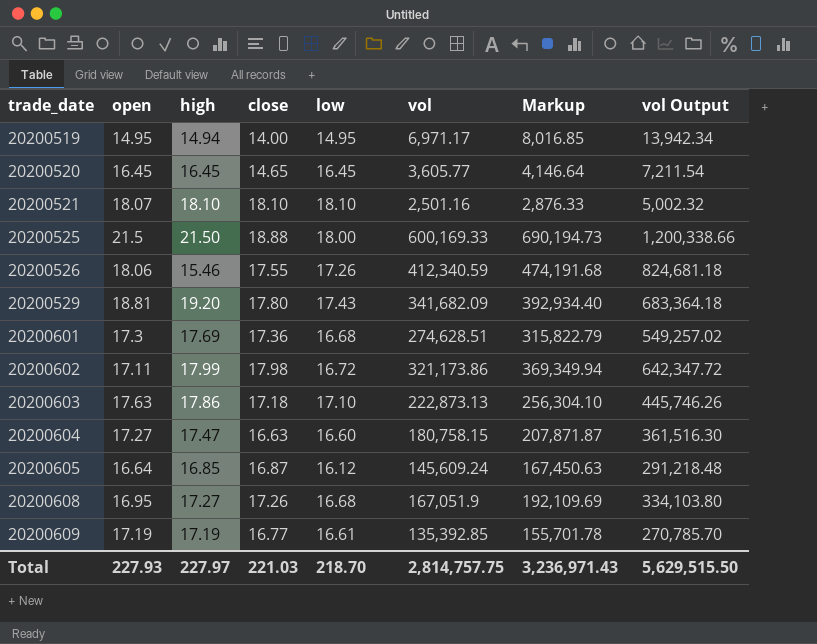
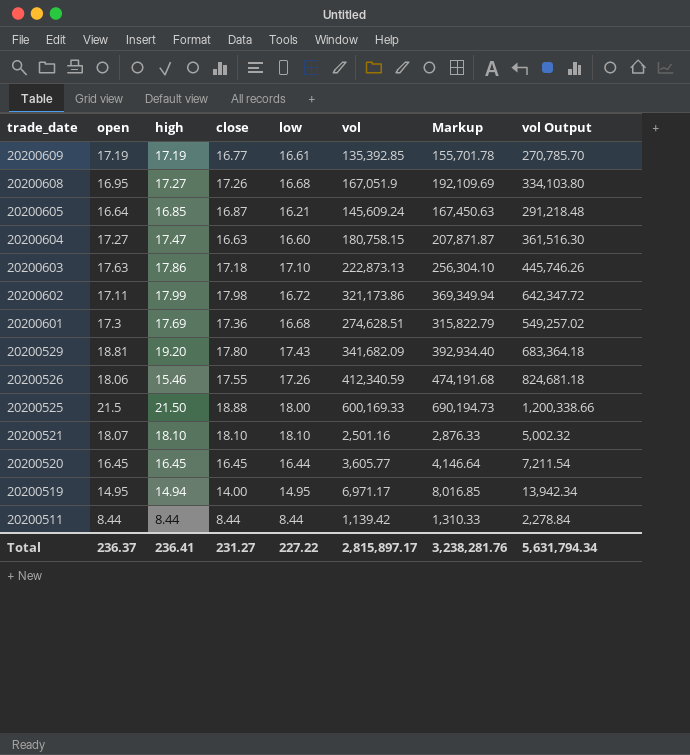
row order: trade_date ascending -> trade_date descending
20200605 | low: 16.12 -> 16.21
20200520 | close: 14.65 -> 16.45
20200520 | low: 16.45 -> 16.44
row 20200511: none -> 8.44 | 8.44 | 8.44 | 8.44 | 1,139.42 | 1,310.33 | 2,278.84
Total | open: 227.93 -> 236.37
Total | high: 227.97 -> 236.41
Total | close: 221.03 -> 231.27
Total | low: 218.70 -> 227.22
Total | vol: 2,814,757.75 -> 2,815,897.17
Total | Markup: 3,236,971.43 -> 3,238,281.76
Total | vol Output: 5,629,515.50 -> 5,631,794.34

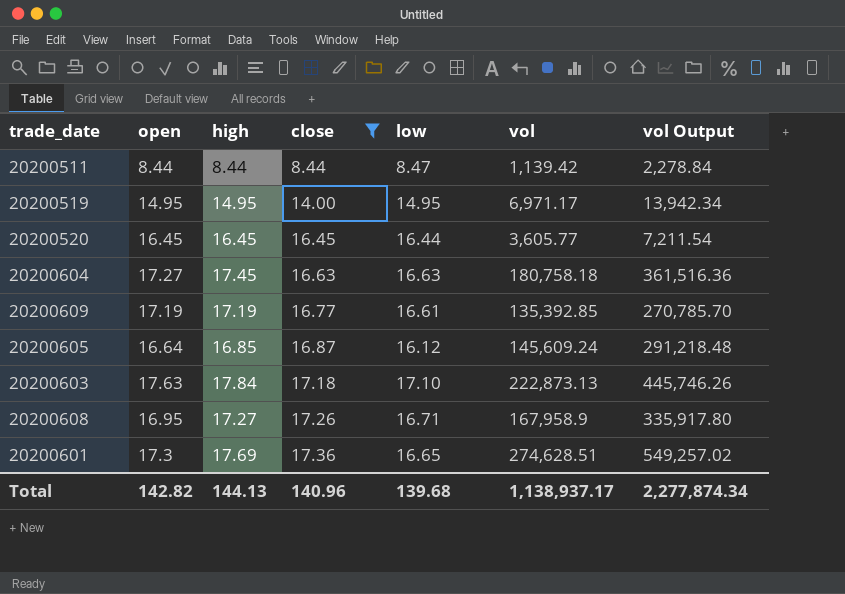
filter: none -> close <= 17.36
row order: trade_date descending -> close ascending
column Markup | formula: [vol] * 1.15 -> none
20200511 | low: 8.44 -> 8.47
20200519 | high: 14.94 -> 14.95
20200604 | high: 17.47 -> 17.45
20200604 | low: 16.60 -> 16.63
20200604 | vol: 180,758.15 -> 180,758.18
20200604 | vol Output: 361,516.30 -> 361,516.36
20200605 | low: 16.21 -> 16.12
20200603 | high: 17.86 -> 17.84
20200608 | low: 16.68 -> 16.71
20200608 | vol: 167,051.9 -> 167,958.9
20200608 | vol Output: 334,103.80 -> 335,917.80
20200601 | low: 16.68 -> 16.65
Total | open: 236.37 -> 142.82
Total | high: 236.41 -> 144.13
Total | close: 231.27 -> 140.96
Total | low: 227.22 -> 139.68
Total | vol: 2,815,897.17 -> 1,138,937.17
Total | vol Output: 5,631,794.34 -> 2,277,874.34

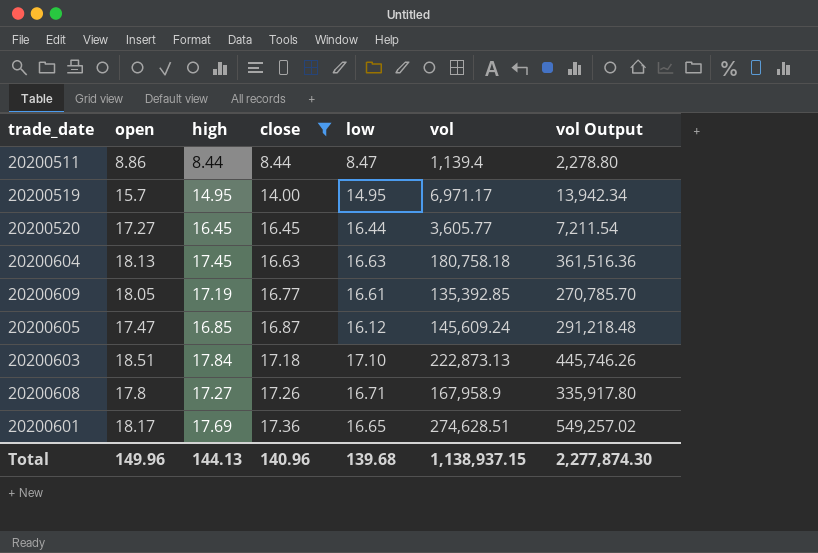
20200511 | open: 8.44 -> 8.86
20200511 | vol: 1,139.42 -> 1,139.4
20200511 | vol Output: 2,278.84 -> 2,278.80
20200519 | open: 14.95 -> 15.7
20200520 | open: 16.45 -> 17.27
20200604 | open: 17.27 -> 18.13
20200609 | open: 17.19 -> 18.05
20200605 | open: 16.64 -> 17.47
20200603 | open: 17.63 -> 18.51
20200608 | open: 16.95 -> 17.8
20200601 | open: 17.3 -> 18.17
Total | open: 142.82 -> 149.96
Total | vol: 1,138,937.17 -> 1,138,937.15
Total | vol Output: 2,277,874.34 -> 2,277,874.30

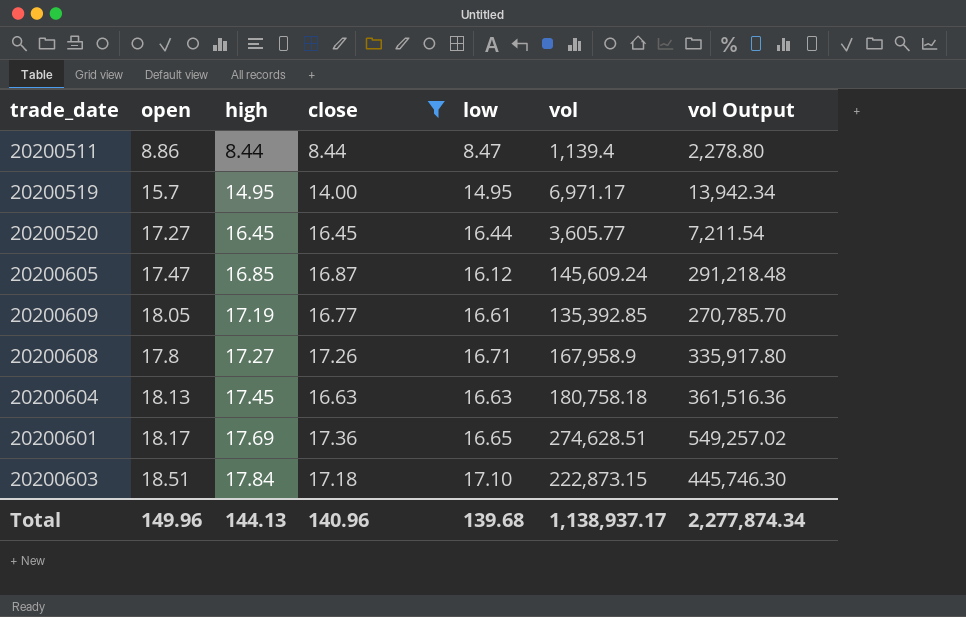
row order: close ascending -> high ascending
20200603 | vol: 222,873.13 -> 222,873.15
20200603 | vol Output: 445,746.26 -> 445,746.30
Total | vol: 1,138,937.15 -> 1,138,937.17
Total | vol Output: 2,277,874.30 -> 2,277,874.34

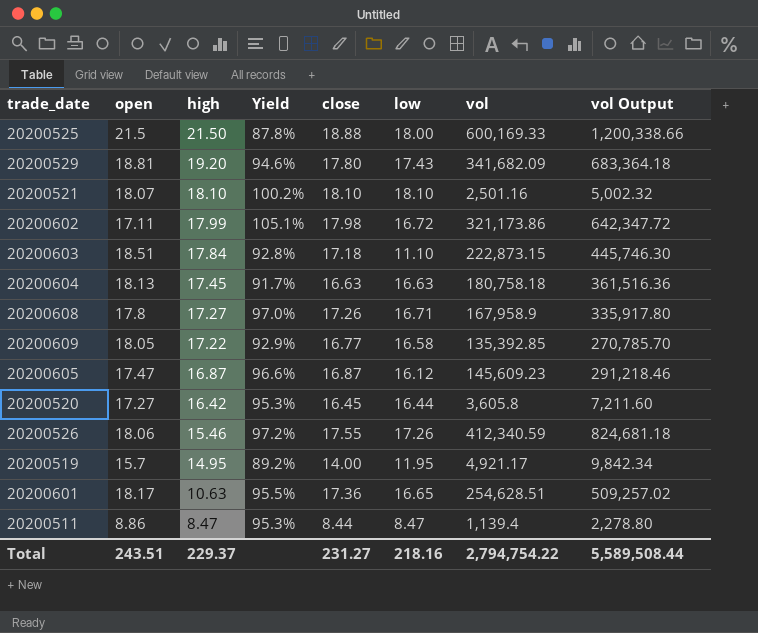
filter: close <= 17.36 -> none
row order: high ascending -> high descending
column Yield | formula: none -> [close] / [open]
20200603 | low: 17.10 -> 11.10
20200609 | high: 17.19 -> 17.22
20200609 | low: 16.61 -> 16.58
20200605 | high: 16.85 -> 16.87
20200605 | vol: 145,609.24 -> 145,609.23
20200605 | vol Output: 291,218.48 -> 291,218.46
20200520 | high: 16.45 -> 16.42
20200520 | vol: 3,605.77 -> 3,605.8
20200520 | vol Output: 7,211.54 -> 7,211.60
20200519 | low: 14.95 -> 11.95
20200519 | vol: 6,971.17 -> 4,921.17
20200519 | vol Output: 13,942.34 -> 9,842.34
20200601 | high: 17.69 -> 10.63
20200601 | vol: 274,628.51 -> 254,628.51
20200601 | vol Output: 549,257.02 -> 509,257.02
20200511 | high: 8.44 -> 8.47
Total | open: 149.96 -> 243.51
Total | high: 144.13 -> 229.37
Total | close: 140.96 -> 231.27
Total | low: 139.68 -> 218.16
Total | vol: 1,138,937.17 -> 2,794,754.22
Total | vol Output: 2,277,874.34 -> 5,589,508.44

